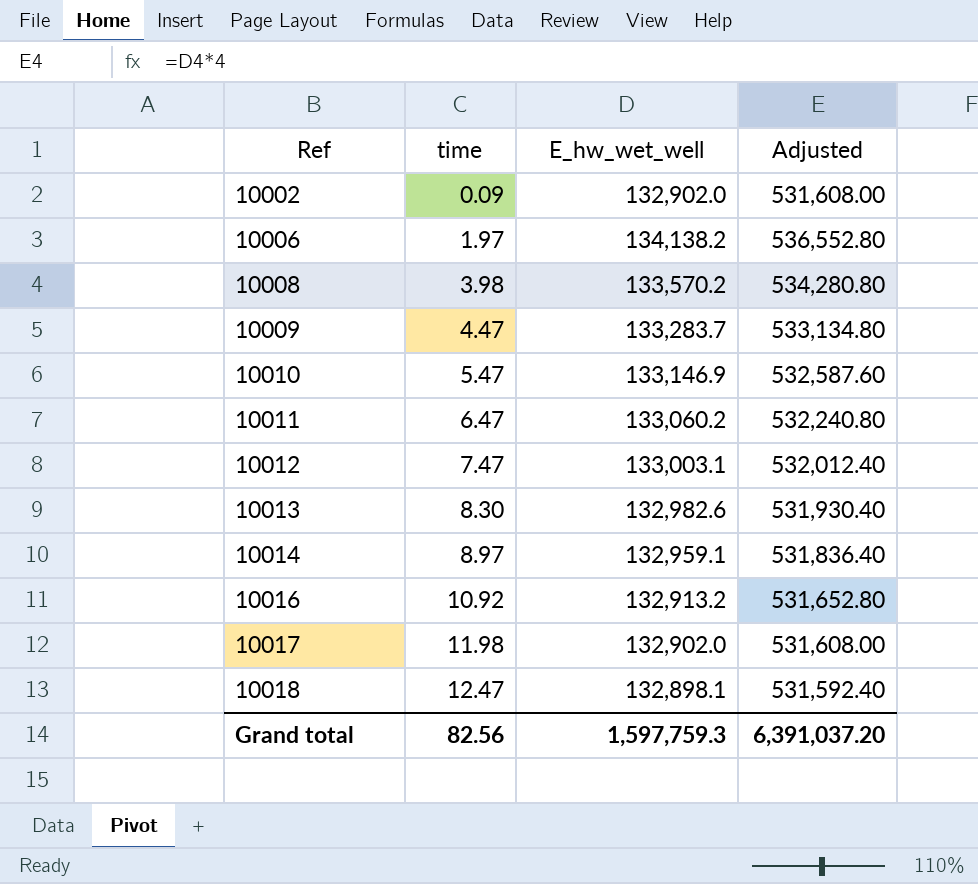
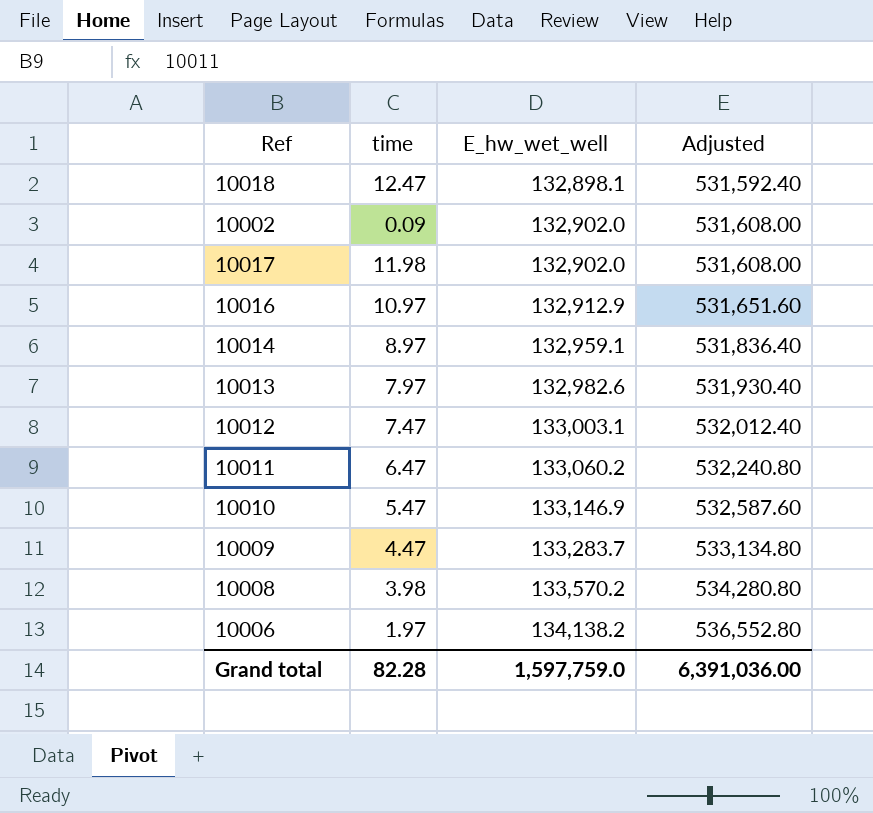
row order: Ref ascending -> E_hw_wet_well ascending
10016 | time: 10.92 -> 10.97
10016 | E_hw_wet_well: 132,913.2 -> 132,912.9
10016 | Adjusted: 531,652.80 -> 531,651.60
10013 | time: 8.30 -> 7.97
Grand total | time: 82.56 -> 82.28
Grand total | E_hw_wet_well: 1,597,759.3 -> 1,597,759.0
Grand total | Adjusted: 6,391,037.20 -> 6,391,036.00

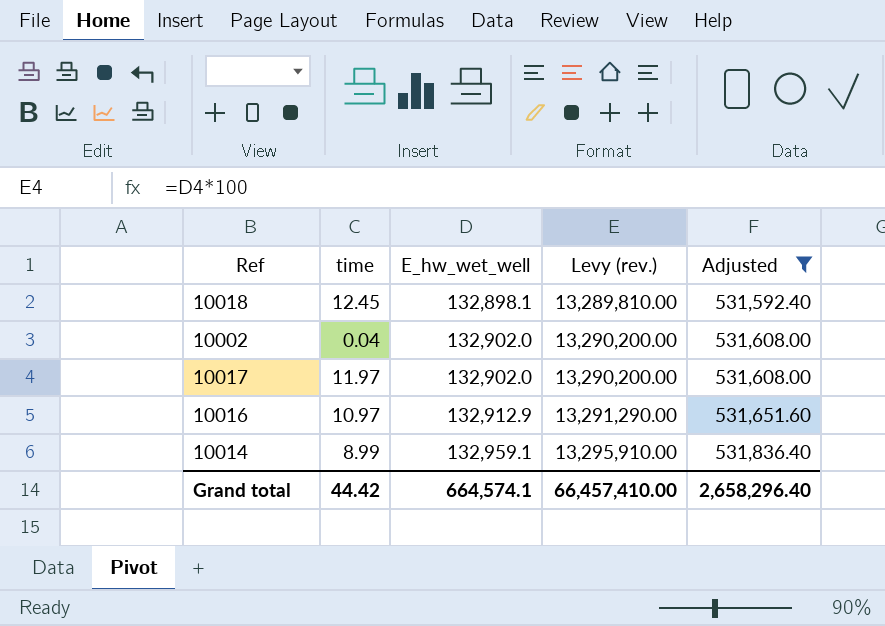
filter: none -> Adjusted <= 531,836.40
column Levy (rev.) | formula: none -> [E_hw_wet_well] * 100
10018 | time: 12.47 -> 12.45
10002 | time: 0.09 -> 0.04
10017 | time: 11.98 -> 11.97
10014 | time: 8.97 -> 8.99
Grand total | time: 82.28 -> 44.42
Grand total | E_hw_wet_well: 1,597,759.0 -> 664,574.1
Grand total | Adjusted: 6,391,036.00 -> 2,658,296.40

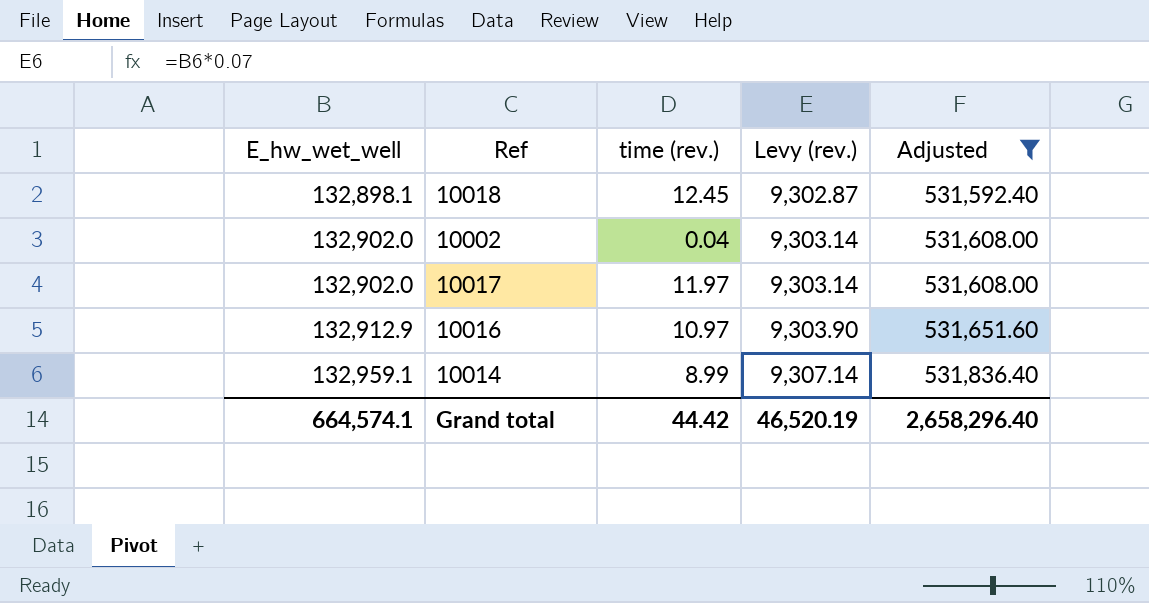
column E_hw_wet_well | position: 3 -> 1
column name: time -> time (rev.)
column Levy (rev.) | formula: [E_hw_wet_well] * 100 -> [E_hw_wet_well] * 0.07
Grand total | Levy (rev.): 66,457,410.00 -> 46,520.19

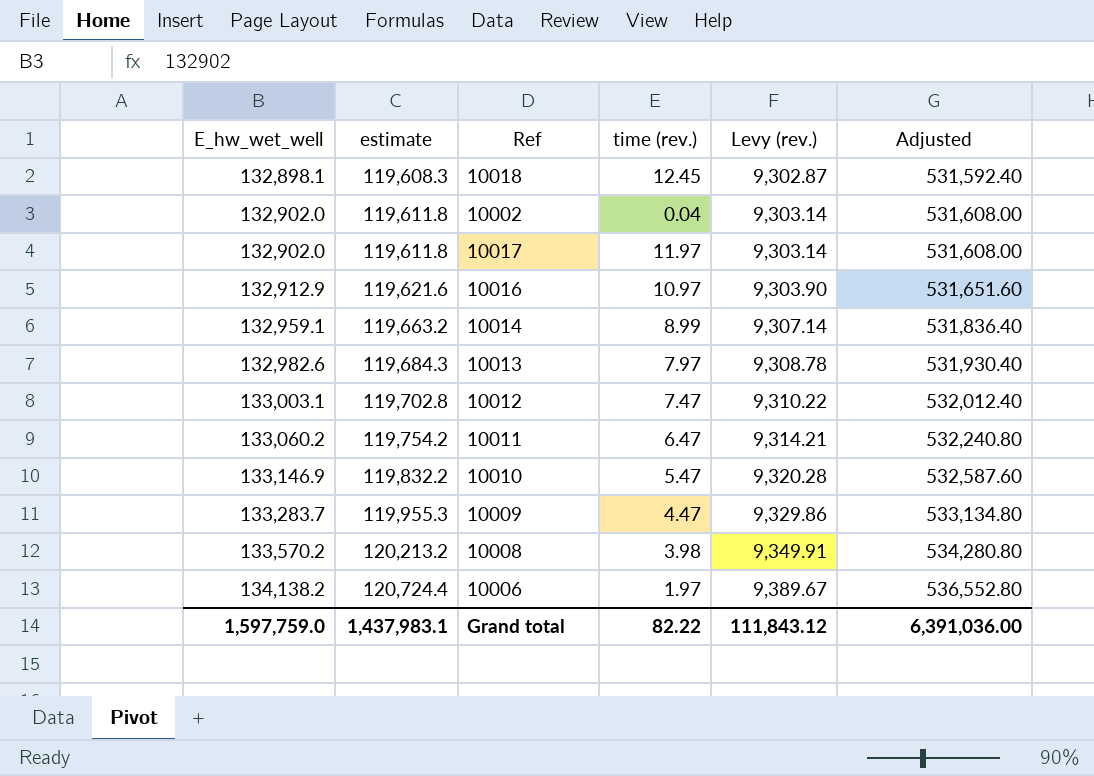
filter: Adjusted <= 531,836.40 -> none
column estimate | formula: none -> [E_hw_wet_well] * 0.9
Grand total | E_hw_wet_well: 664,574.1 -> 1,597,759.0
Grand total | time (rev.): 44.42 -> 82.22
Grand total | Levy (rev.): 46,520.19 -> 111,843.12
Grand total | Adjusted: 2,658,296.40 -> 6,391,036.00

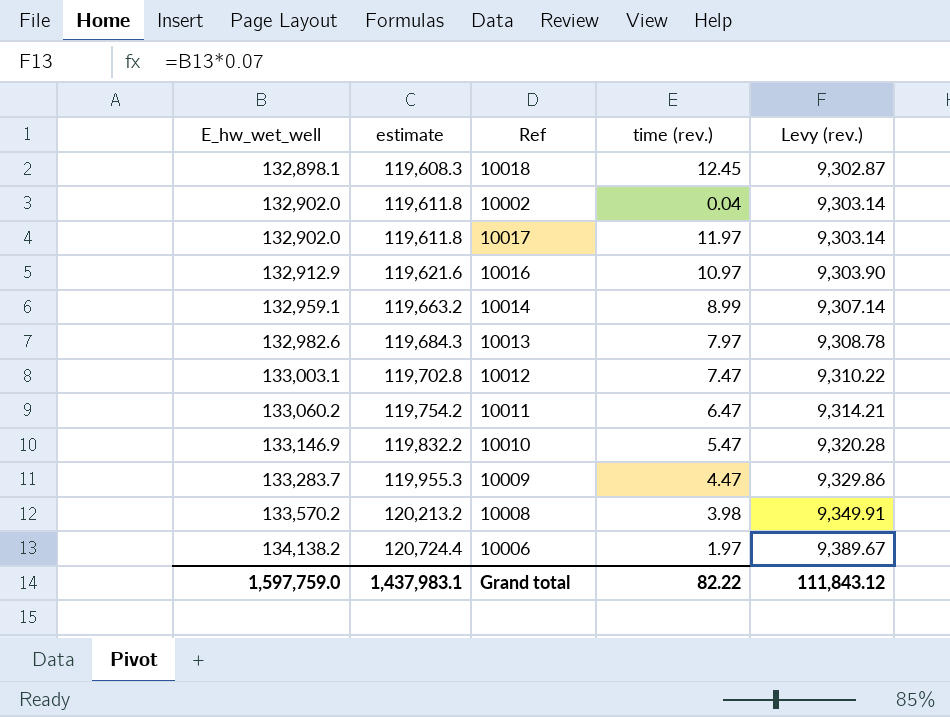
column Adjusted | formula: [E_hw_wet_well] * 4 -> none

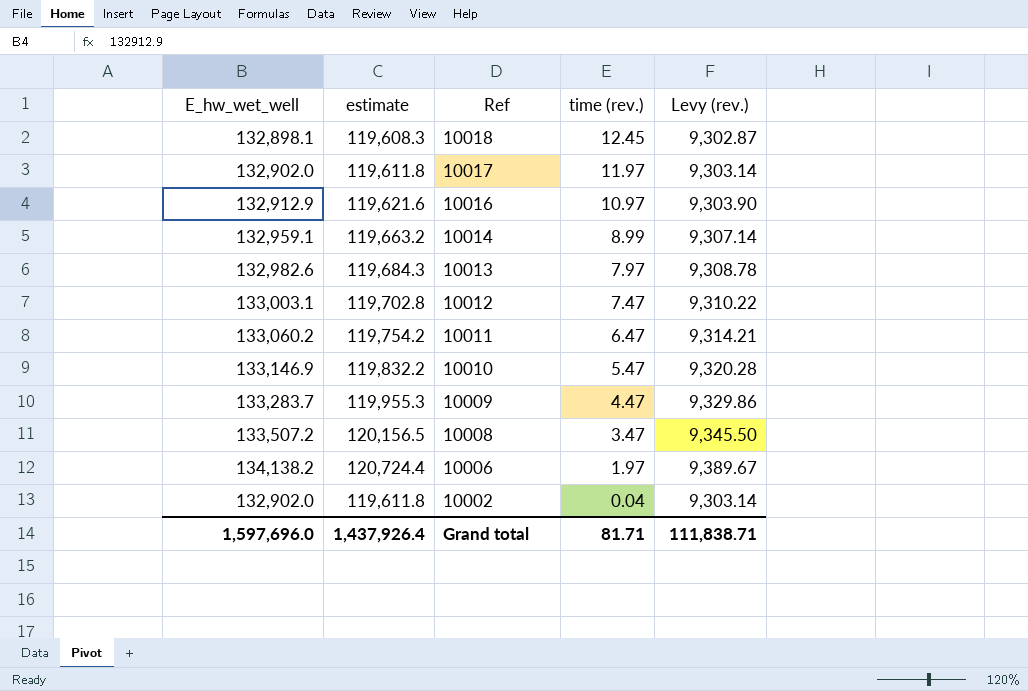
row order: E_hw_wet_well ascending -> Ref descending
10008 | E_hw_wet_well: 133,570.2 -> 133,507.2
10008 | estimate: 120,213.2 -> 120,156.5
10008 | time (rev.): 3.98 -> 3.47
10008 | Levy (rev.): 9,349.91 -> 9,345.50
Grand total | E_hw_wet_well: 1,597,759.0 -> 1,597,696.0
Grand total | estimate: 1,437,983.1 -> 1,437,926.4
Grand total | time (rev.): 82.22 -> 81.71
Grand total | Levy (rev.): 111,843.12 -> 111,838.71

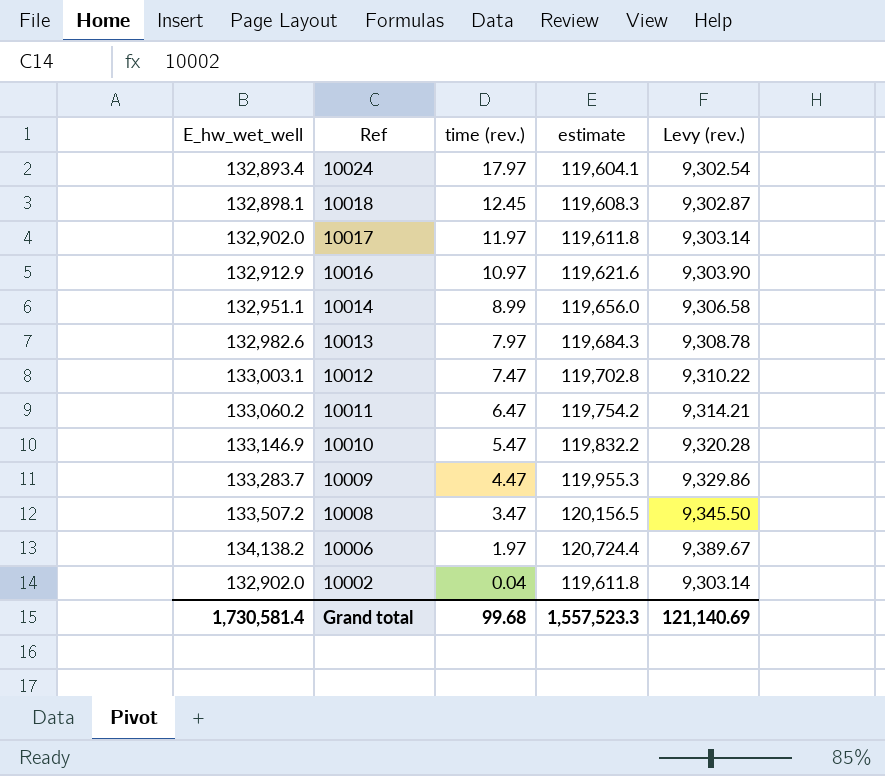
column estimate | position: 2 -> 4
row 10024: none -> 132,893.4 | 17.97 | 119,604.1 | 9,302.54
10014 | E_hw_wet_well: 132,959.1 -> 132,951.1
10014 | estimate: 119,663.2 -> 119,656.0
10014 | Levy (rev.): 9,307.14 -> 9,306.58
Grand total | E_hw_wet_well: 1,597,696.0 -> 1,730,581.4
Grand total | time (rev.): 81.71 -> 99.68
Grand total | estimate: 1,437,926.4 -> 1,557,523.3
Grand total | Levy (rev.): 111,838.71 -> 121,140.69

